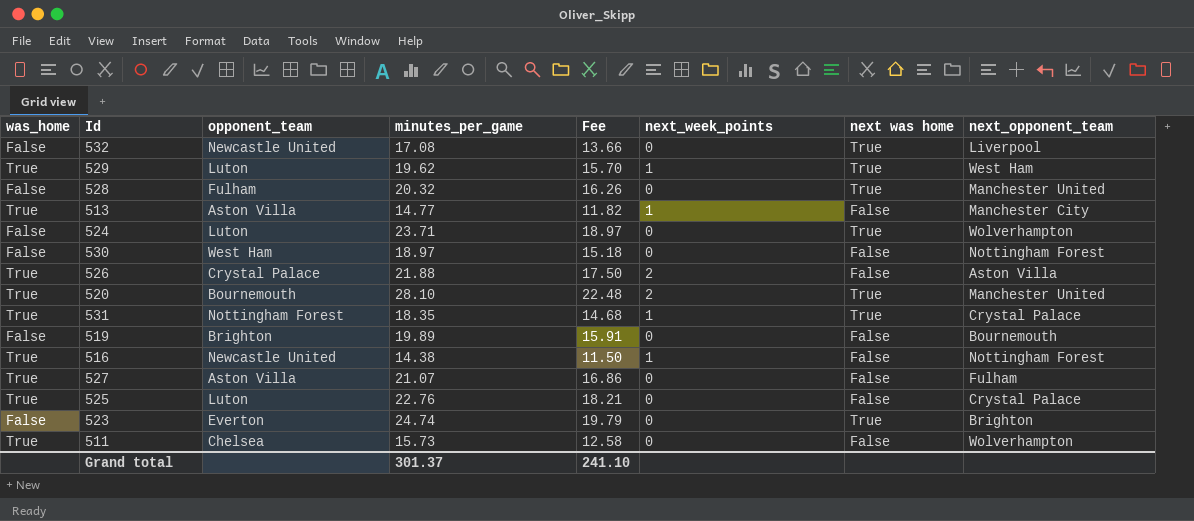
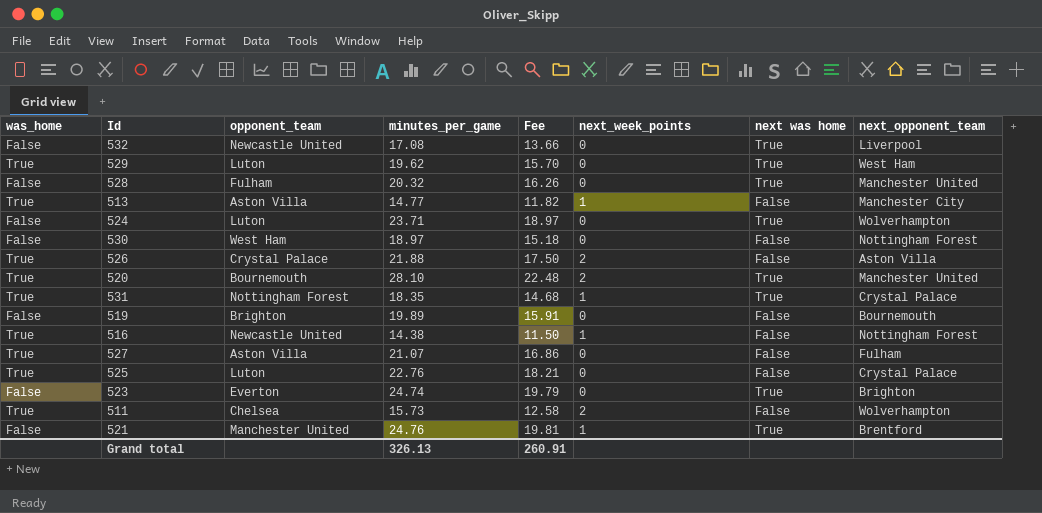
529 | next_week_points: 1 -> 0
511 | next_week_points: 0 -> 2
row 521: none -> False | Manchester United | 24.76 | 19.81 | 1 | True | Brentford
Grand total | minutes_per_game: 301.37 -> 326.13
Grand total | Fee: 241.10 -> 260.91

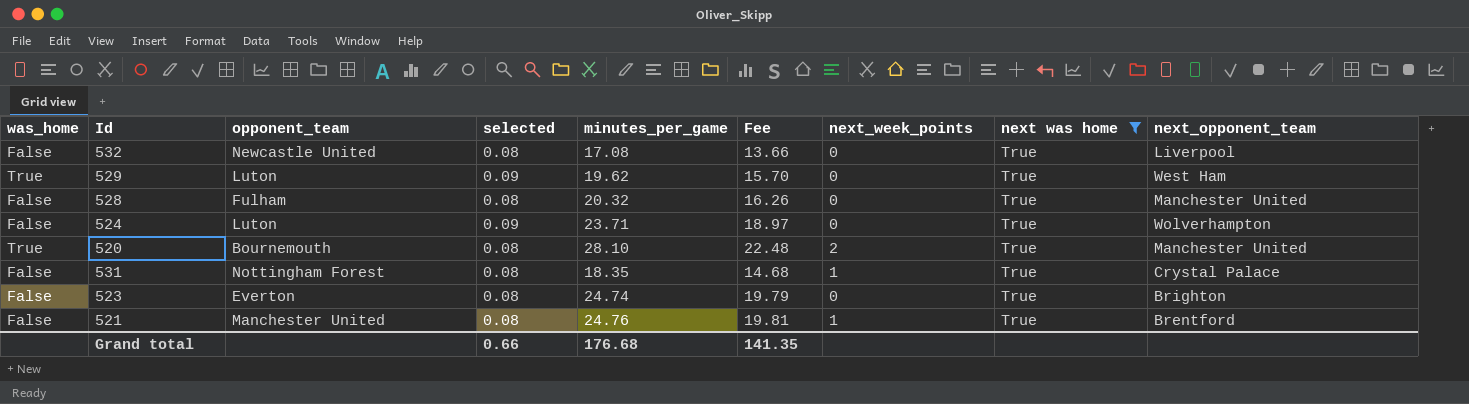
filter: none -> next was home = True
column selected | position: none -> 4
531 | was_home: True -> False
Grand total | minutes_per_game: 326.13 -> 176.68
Grand total | Fee: 260.91 -> 141.35

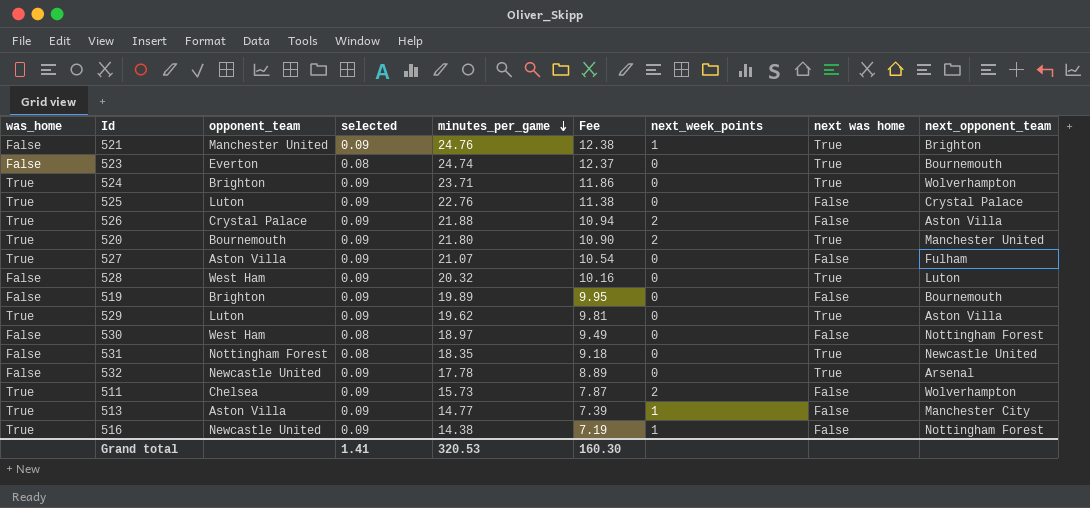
filter: next was home = True -> none
row order: none -> minutes_per_game descending
column Fee | formula: [minutes_per_game] * 0.8 -> [minutes_per_game] * 0.5
521 | selected: 0.08 -> 0.09
521 | next_opponent_team: Brentford -> Brighton
523 | next_opponent_team: Brighton -> Bournemouth
524 | was_home: False -> True
524 | opponent_team: Luton -> Brighton
520 | selected: 0.08 -> 0.09
520 | minutes_per_game: 28.10 -> 21.80
528 | opponent_team: Fulham -> West Ham
528 | selected: 0.08 -> 0.09
528 | next_opponent_team: Manchester United -> Luton
529 | next_opponent_team: West Ham -> Aston Villa
531 | next_week_points: 1 -> 0
531 | next_opponent_team: Crystal Palace -> Newcastle United
532 | selected: 0.08 -> 0.09
532 | minutes_per_game: 17.08 -> 17.78
532 | next_opponent_team: Liverpool -> Arsenal
Grand total | selected: 0.66 -> 1.41
Grand total | minutes_per_game: 176.68 -> 320.53
Grand total | Fee: 141.35 -> 160.30

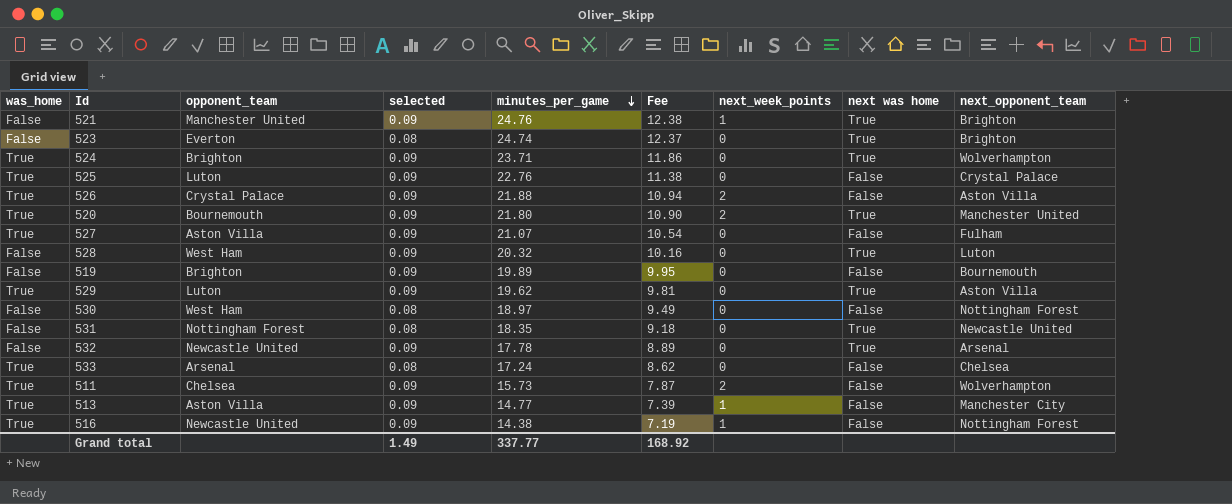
523 | next_opponent_team: Bournemouth -> Brighton
row 533: none -> True | Arsenal | 0.08 | 17.24 | 8.62 | 0 | False | Chelsea
Grand total | selected: 1.41 -> 1.49
Grand total | minutes_per_game: 320.53 -> 337.77
Grand total | Fee: 160.30 -> 168.92

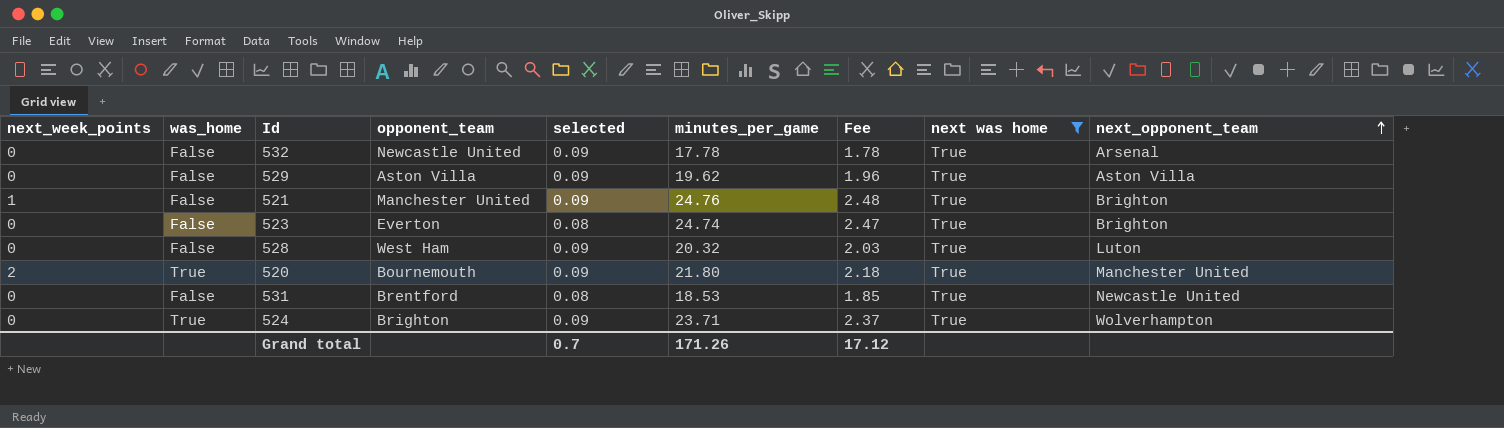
filter: none -> next was home = True
row order: minutes_per_game descending -> next_opponent_team ascending
column next_week_points | position: 7 -> 1
column Fee | formula: [minutes_per_game] * 0.5 -> [minutes_per_game] * 0.1
529 | was_home: True -> False
529 | opponent_team: Luton -> Aston Villa
531 | opponent_team: Nottingham Forest -> Brentford
531 | minutes_per_game: 18.35 -> 18.53
Grand total | selected: 1.49 -> 0.7
Grand total | minutes_per_game: 337.77 -> 171.26
Grand total | Fee: 168.92 -> 17.12

